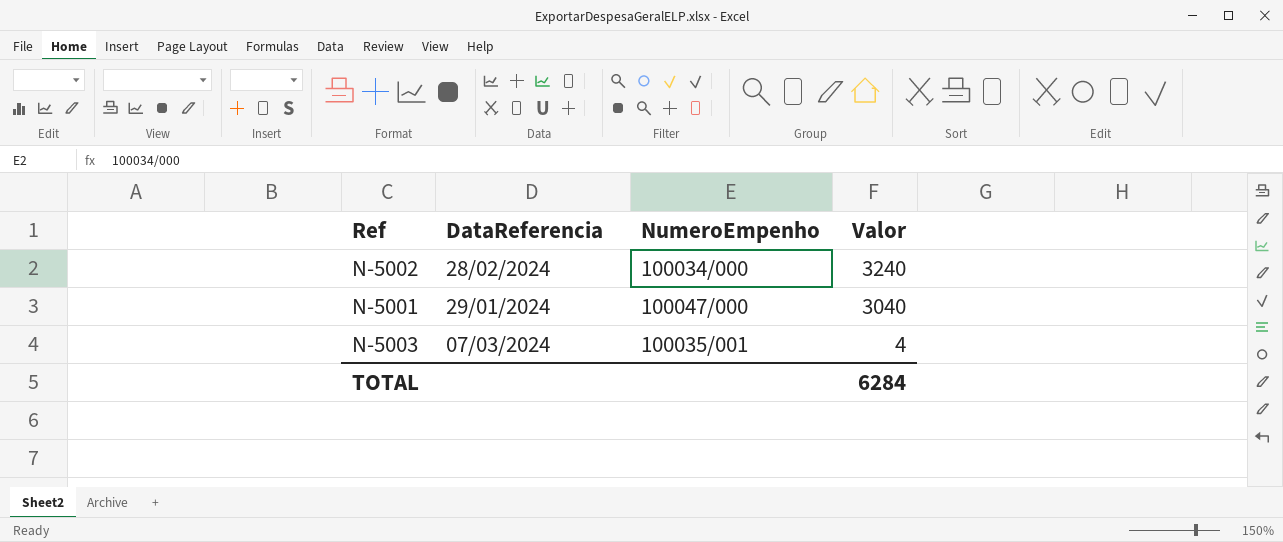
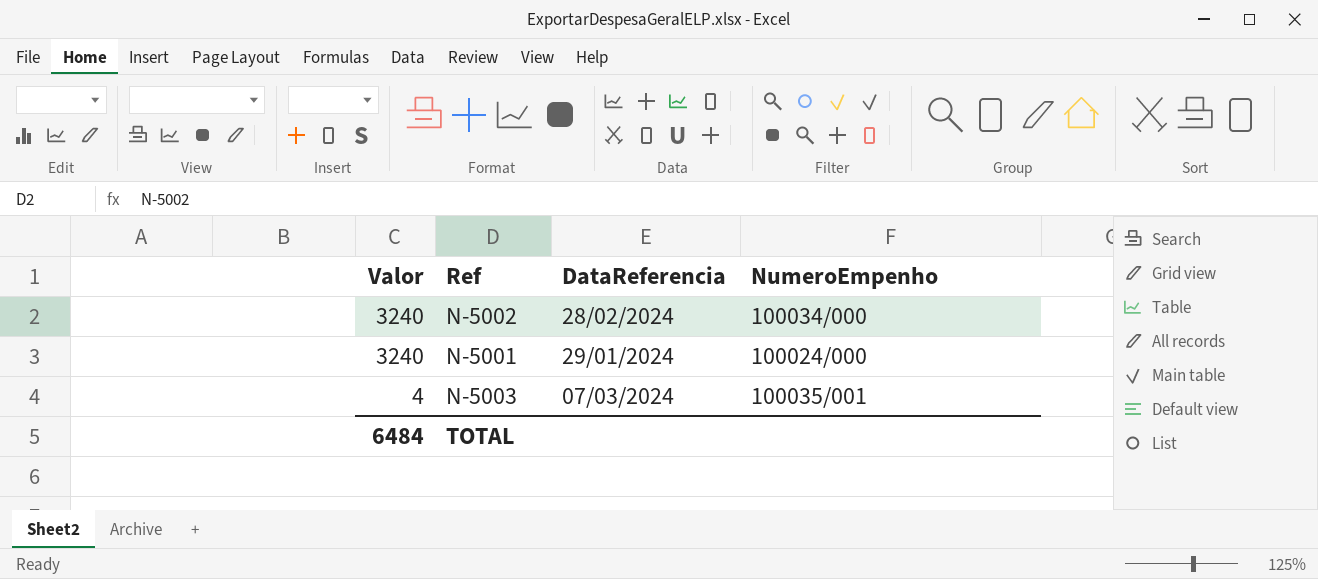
column Valor | position: 4 -> 1
N-5001 | Valor: 3040 -> 3240
N-5001 | NumeroEmpenho: 100047/000 -> 100024/000
TOTAL | Valor: 6284 -> 6484

